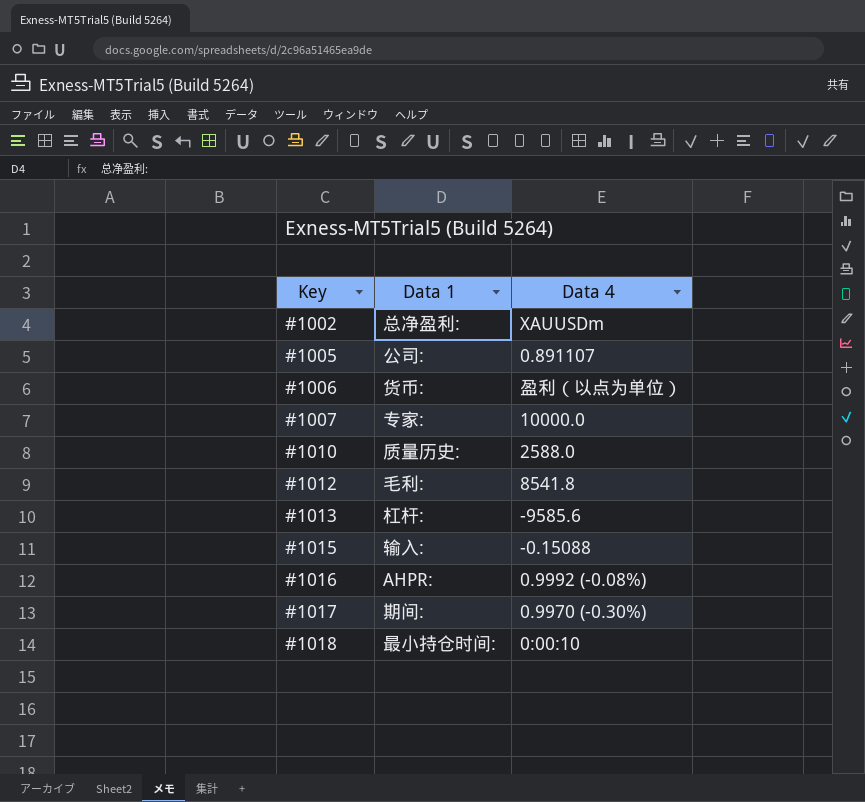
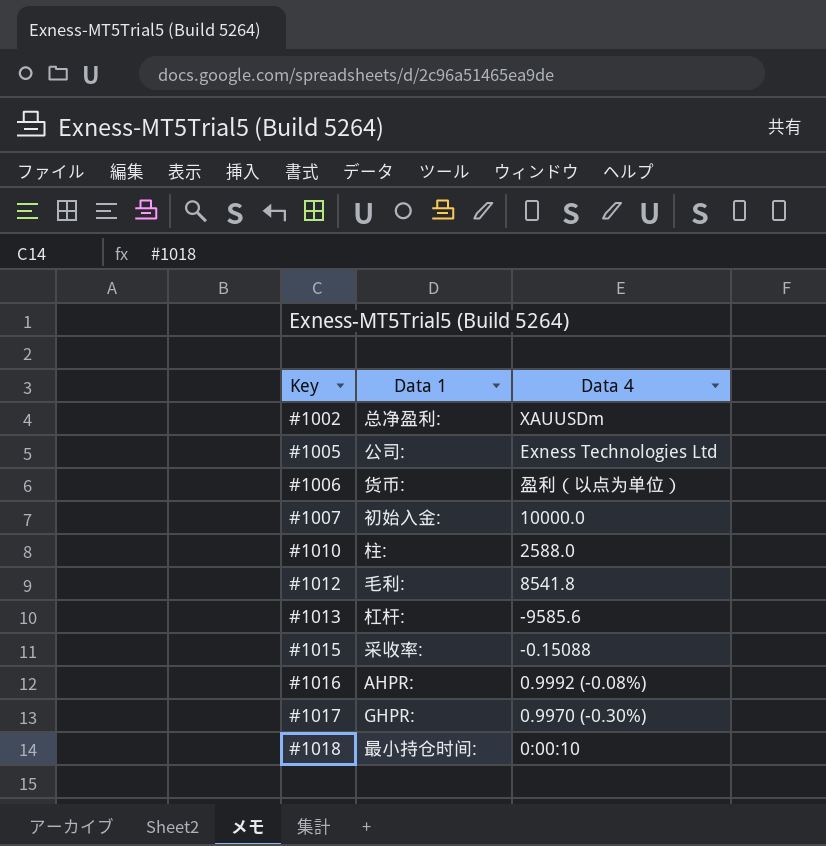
#1005 | Data 4: 0.891107 -> Exness Technologies Ltd
#1007 | Data 1: 专家: -> 初始入金:
#1010 | Data 1: 质量历史: -> 柱:
#1015 | Data 1: 输入: -> 采收率:
#1017 | Data 1: 期间: -> GHPR:

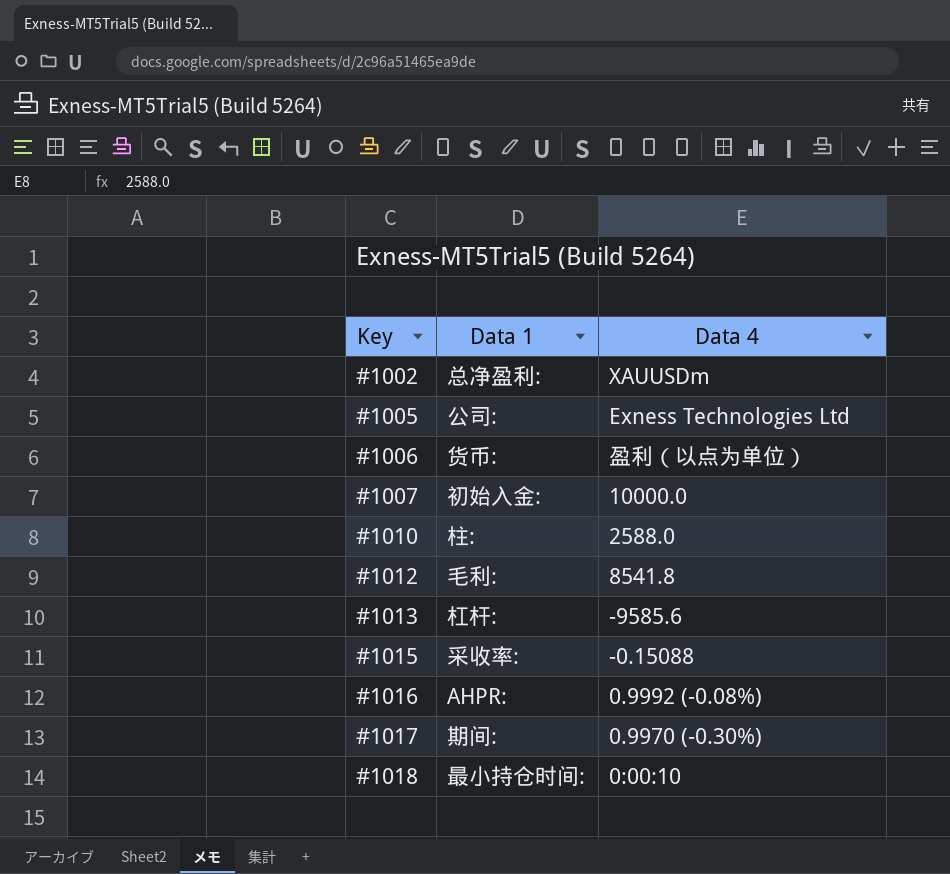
#1017 | Data 1: GHPR: -> 期间:

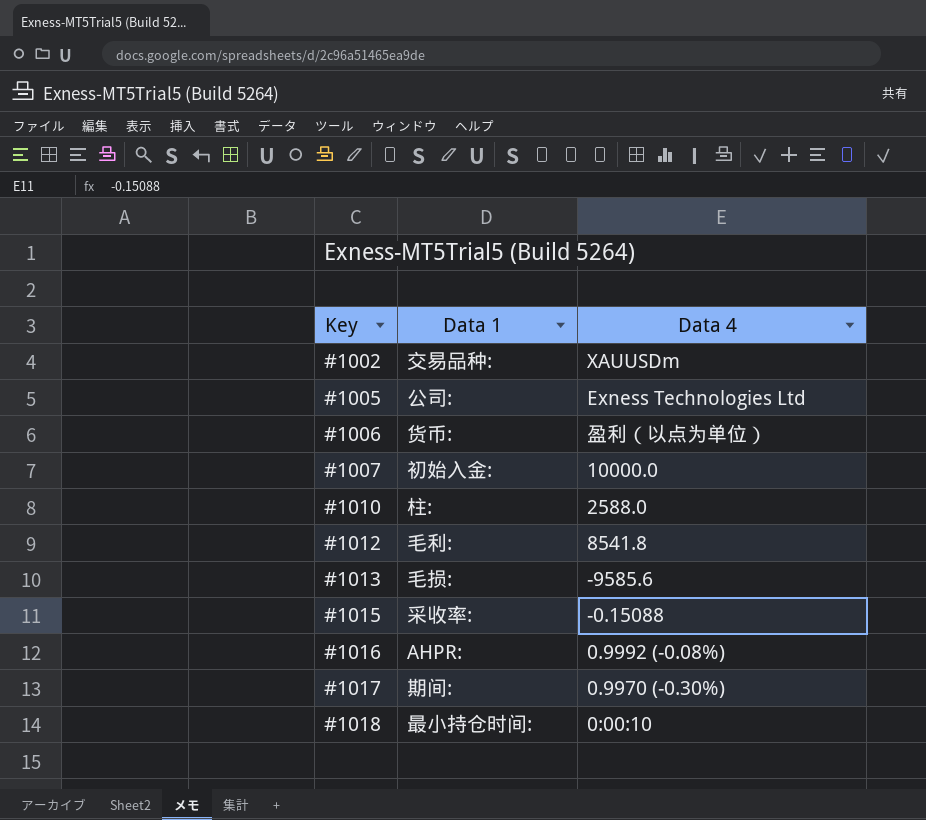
#1002 | Data 1: 总净盈利: -> 交易品种:
#1013 | Data 1: 杠杆: -> 毛损:

